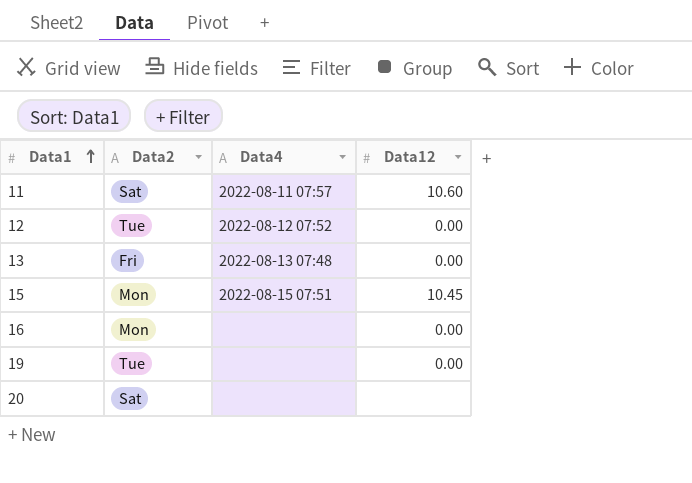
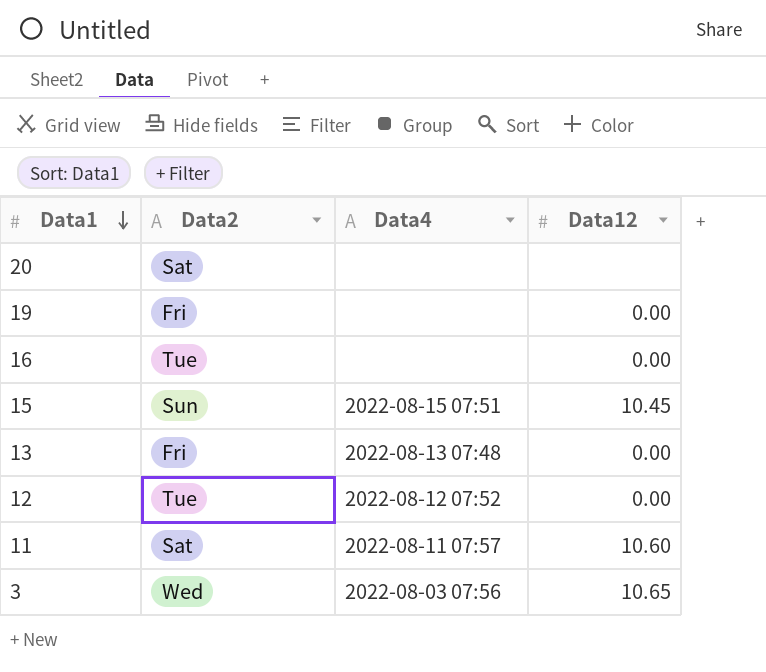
row order: Data1 ascending -> Data1 descending
19 | Data2: Tue -> Fri
16 | Data2: Mon -> Tue
15 | Data2: Mon -> Sun
row 3: none -> Wed | 2022-08-03 07:56 | 10.65

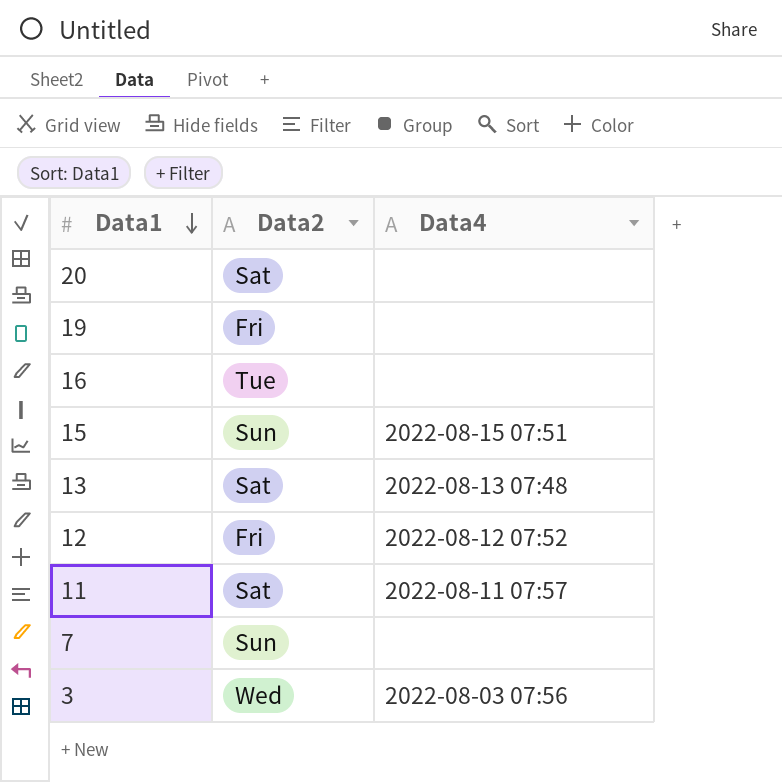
column Data12 | position: 4 -> none
13 | Data2: Fri -> Sat
12 | Data2: Tue -> Fri
row 7: none -> Sun | none

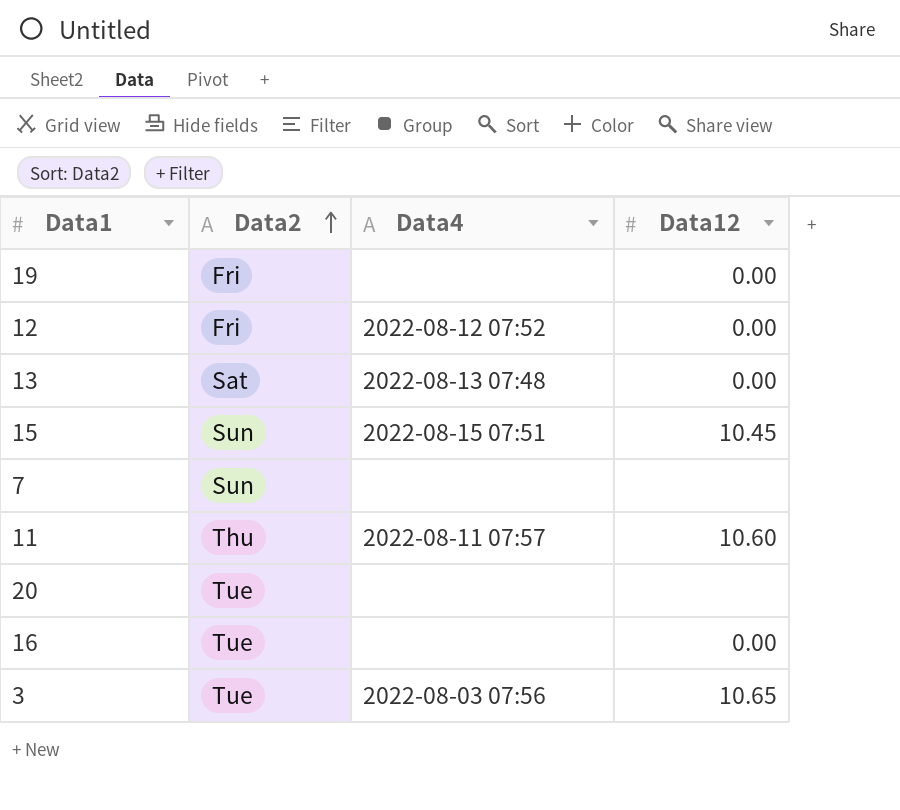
row order: Data1 descending -> Data2 ascending
column Data12 | position: none -> 4
11 | Data2: Sat -> Thu
20 | Data2: Sat -> Tue
3 | Data2: Wed -> Tue

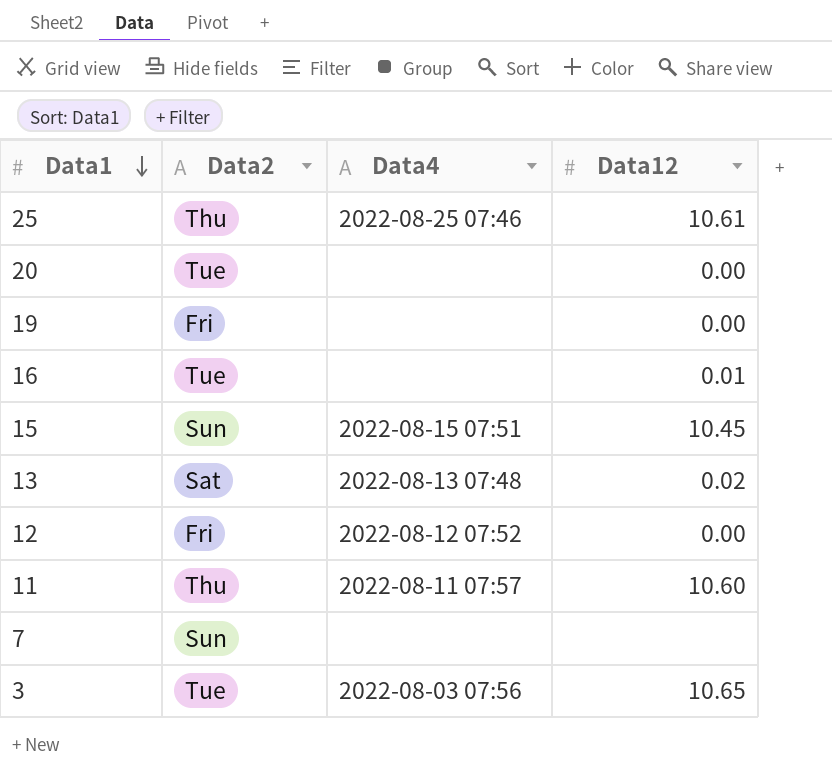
row order: Data2 ascending -> Data1 descending
row 25: none -> Thu | 2022-08-25 07:46 | 10.61
20 | Data12: none -> 0.00
16 | Data12: 0.00 -> 0.01
13 | Data12: 0.00 -> 0.02

